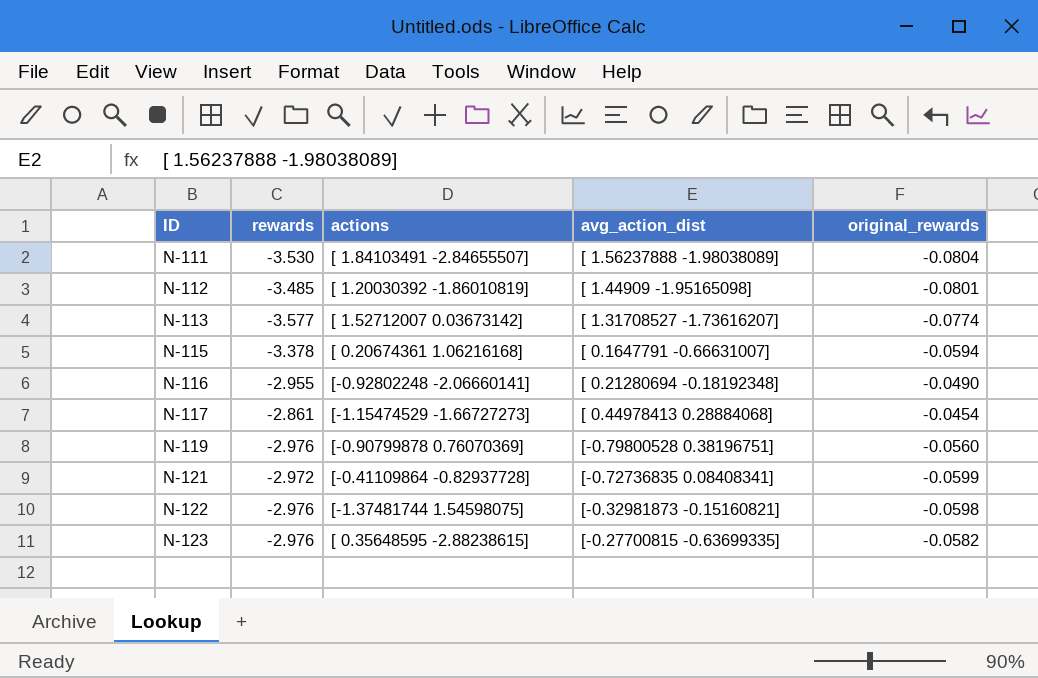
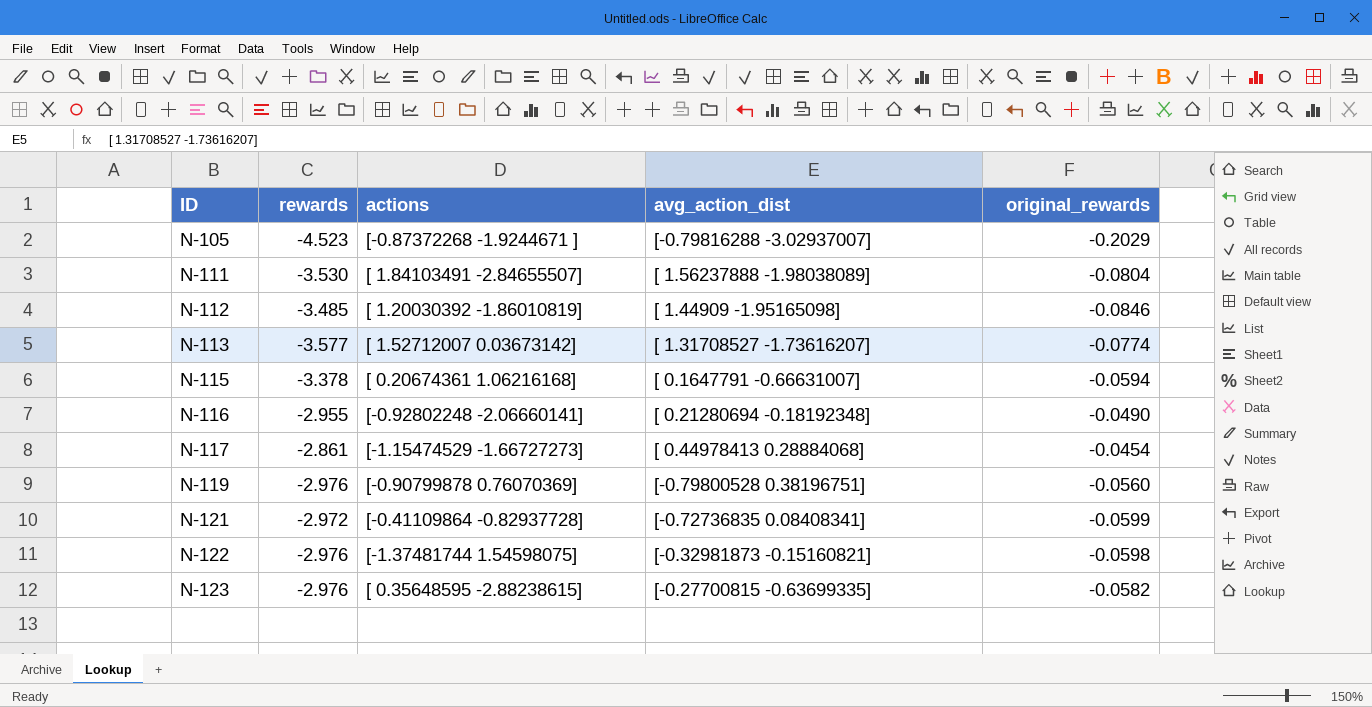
row N-105: none -> -4.523 | [-0.87372268 -1.9244671 ] | [-0.79816288 -3.02937007] | -0.2029
N-112 | original_rewards: -0.0801 -> -0.0846

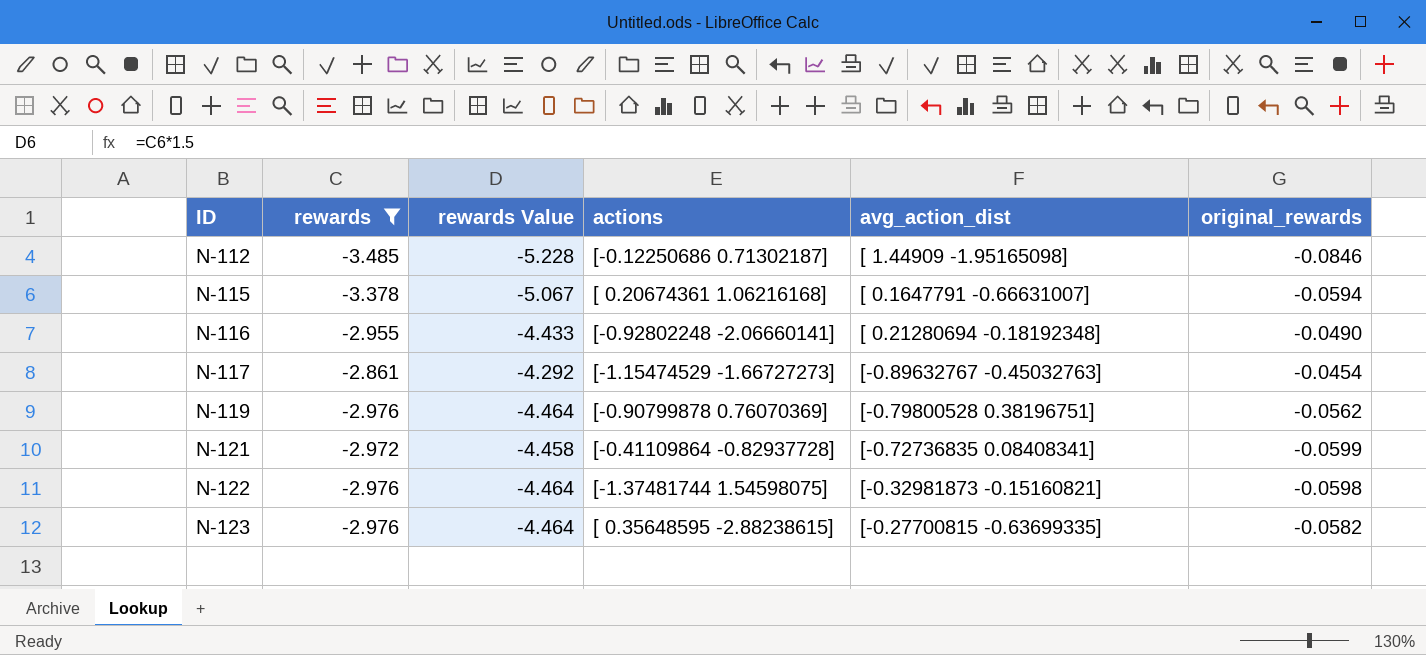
filter: none -> rewards >= -3.485
column rewards Value | formula: none -> [rewards] * 1.5
N-112 | actions: [ 1.20030392 -1.86010819] -> [-0.12250686 0.71302187]
N-117 | avg_action_dist: [ 0.44978413 0.28884068] -> [-0.89632767 -0.45032763]
N-119 | original_rewards: -0.0560 -> -0.0562

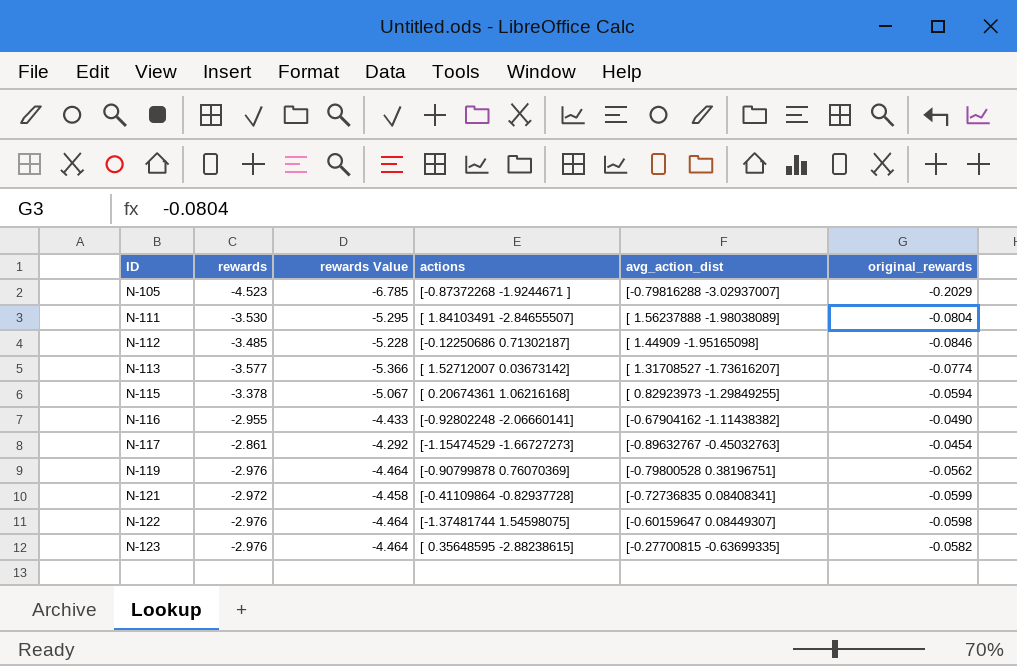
filter: rewards >= -3.485 -> none
N-115 | avg_action_dist: [ 0.1647791 -0.66631007] -> [ 0.82923973 -1.29849255]
N-116 | avg_action_dist: [ 0.21280694 -0.18192348] -> [-0.67904162 -1.11438382]
N-122 | avg_action_dist: [-0.32981873 -0.15160821] -> [-0.60159647 0.08449307]

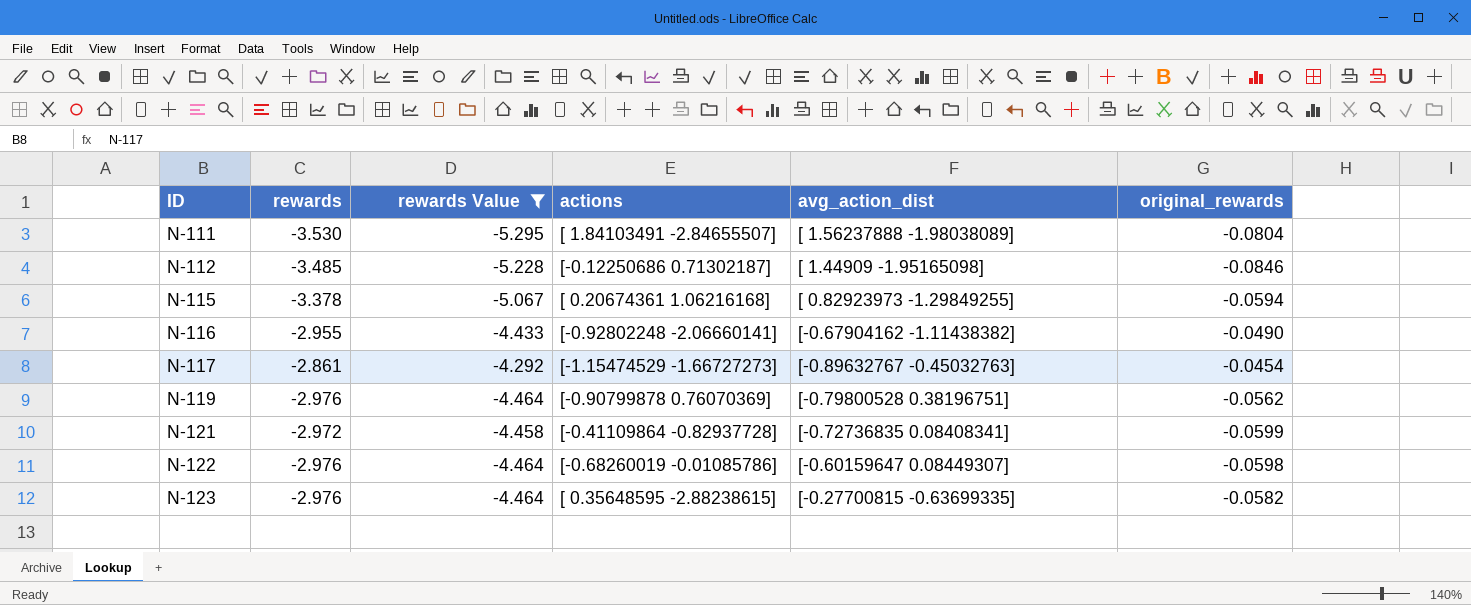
filter: none -> rewards Value >= -5.295
N-122 | actions: [-1.37481744 1.54598075] -> [-0.68260019 -0.01085786]

